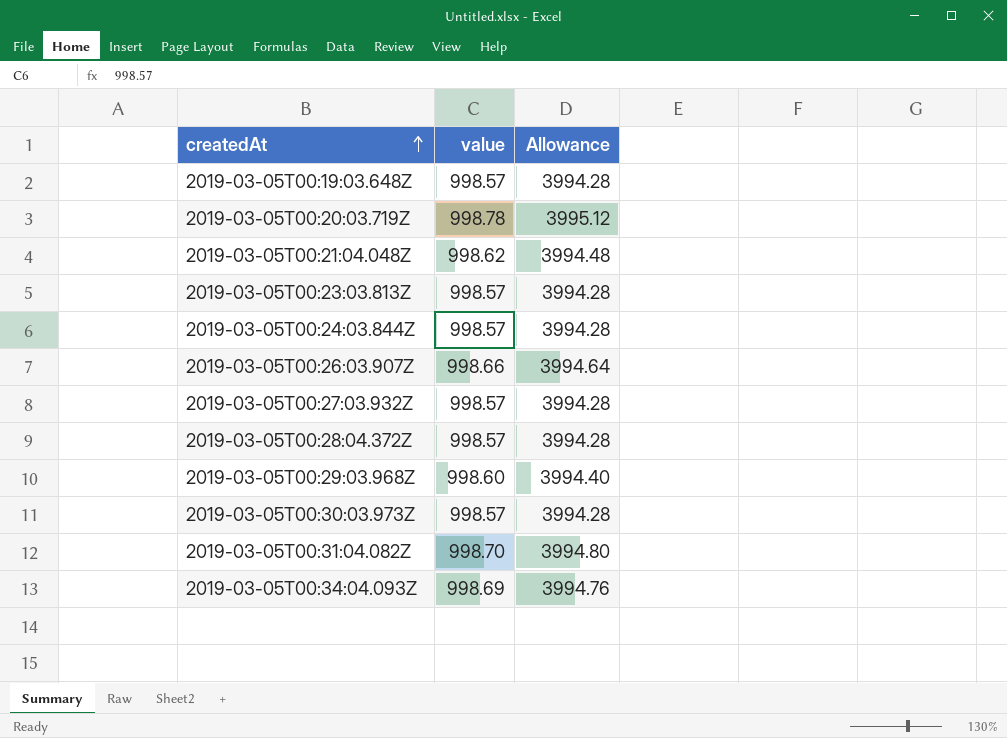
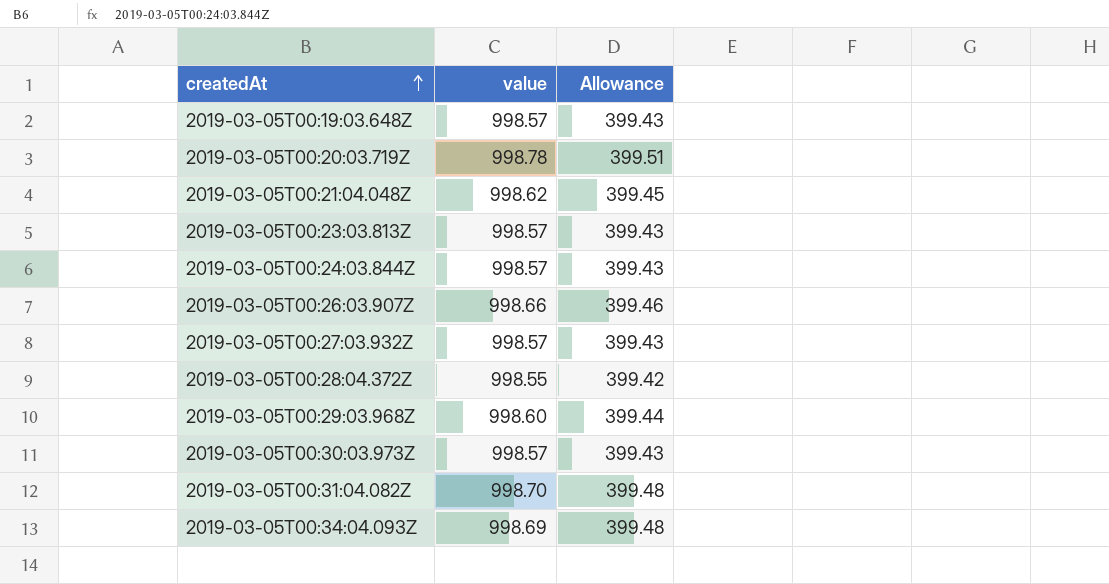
column Allowance | formula: [value] * 4 -> [value] * 0.4
2019-03-05T00:28:04.372Z | value: 998.57 -> 998.55

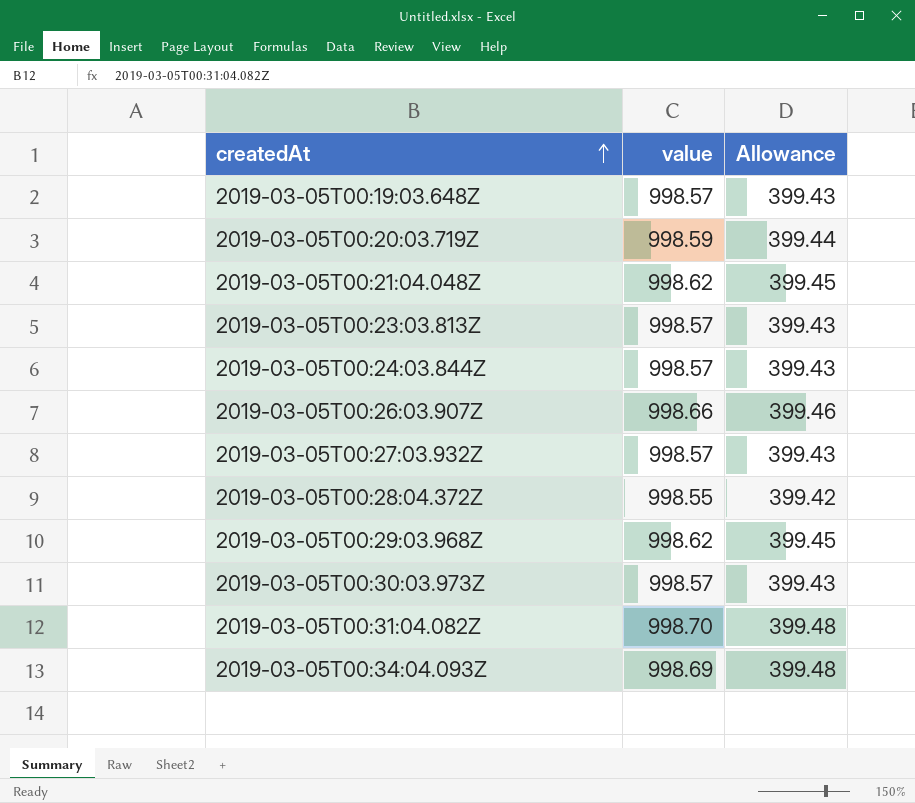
2019-03-05T00:20:03.719Z | value: 998.78 -> 998.59
2019-03-05T00:20:03.719Z | Allowance: 399.51 -> 399.44
2019-03-05T00:29:03.968Z | value: 998.60 -> 998.62
2019-03-05T00:29:03.968Z | Allowance: 399.44 -> 399.45

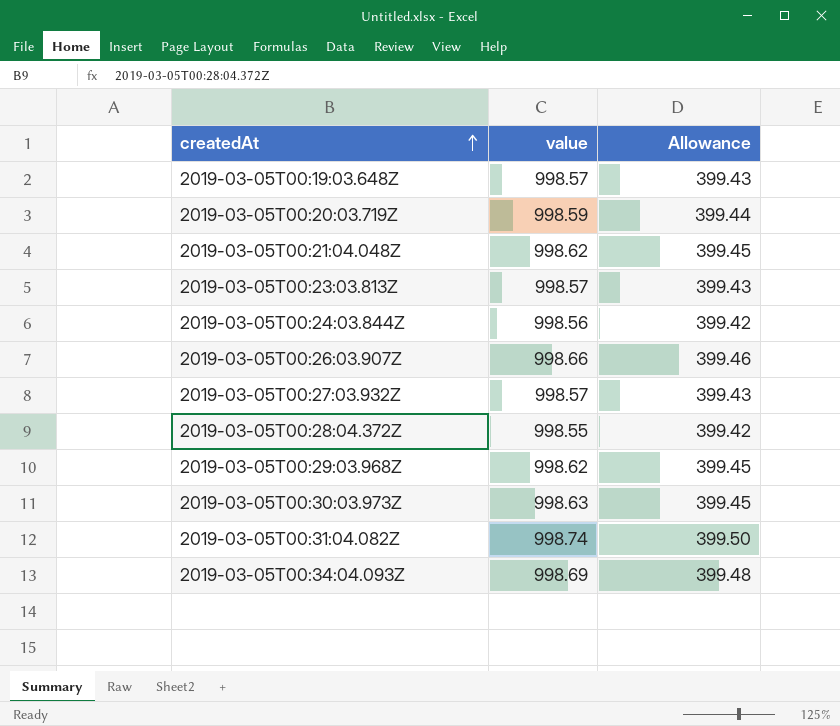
2019-03-05T00:24:03.844Z | value: 998.57 -> 998.56
2019-03-05T00:24:03.844Z | Allowance: 399.43 -> 399.42
2019-03-05T00:30:03.973Z | value: 998.57 -> 998.63
2019-03-05T00:30:03.973Z | Allowance: 399.43 -> 399.45
2019-03-05T00:31:04.082Z | value: 998.70 -> 998.74
2019-03-05T00:31:04.082Z | Allowance: 399.48 -> 399.50

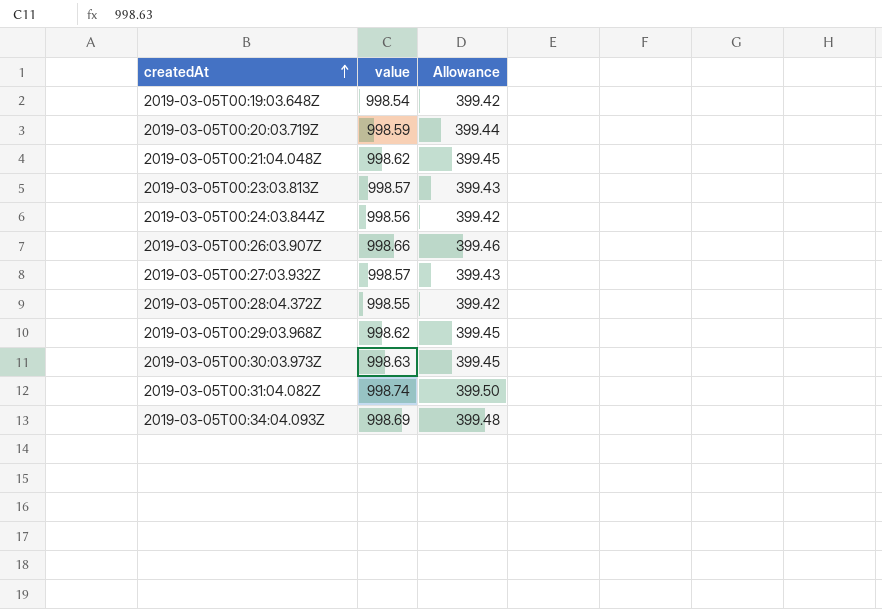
2019-03-05T00:19:03.648Z | value: 998.57 -> 998.54
2019-03-05T00:19:03.648Z | Allowance: 399.43 -> 399.42

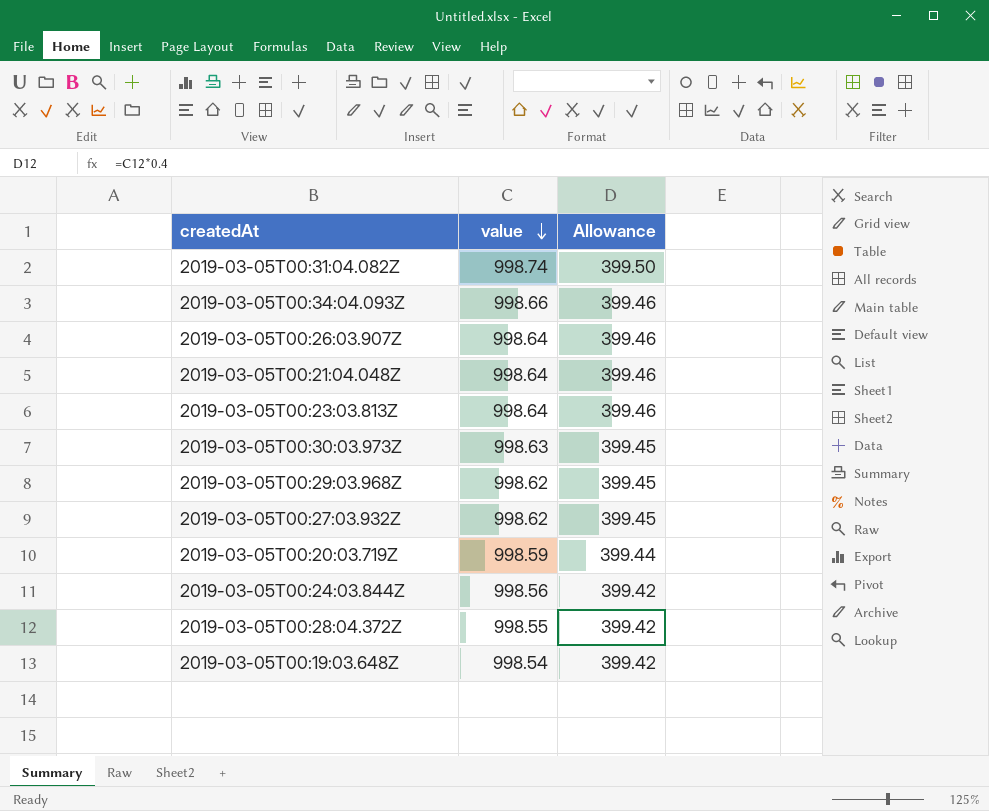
row order: createdAt ascending -> value descending
2019-03-05T00:34:04.093Z | value: 998.69 -> 998.66
2019-03-05T00:34:04.093Z | Allowance: 399.48 -> 399.46
2019-03-05T00:26:03.907Z | value: 998.66 -> 998.64
2019-03-05T00:21:04.048Z | value: 998.62 -> 998.64
2019-03-05T00:21:04.048Z | Allowance: 399.45 -> 399.46
2019-03-05T00:23:03.813Z | value: 998.57 -> 998.64
2019-03-05T00:23:03.813Z | Allowance: 399.43 -> 399.46
2019-03-05T00:27:03.932Z | value: 998.57 -> 998.62
2019-03-05T00:27:03.932Z | Allowance: 399.43 -> 399.45

